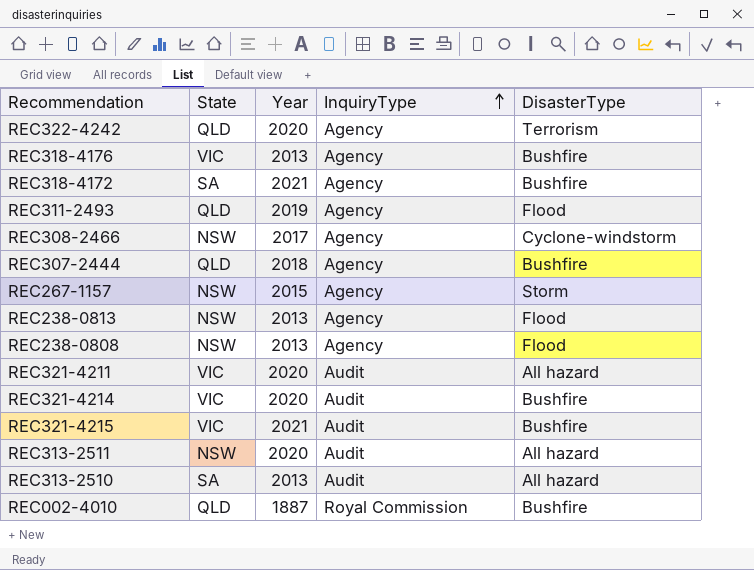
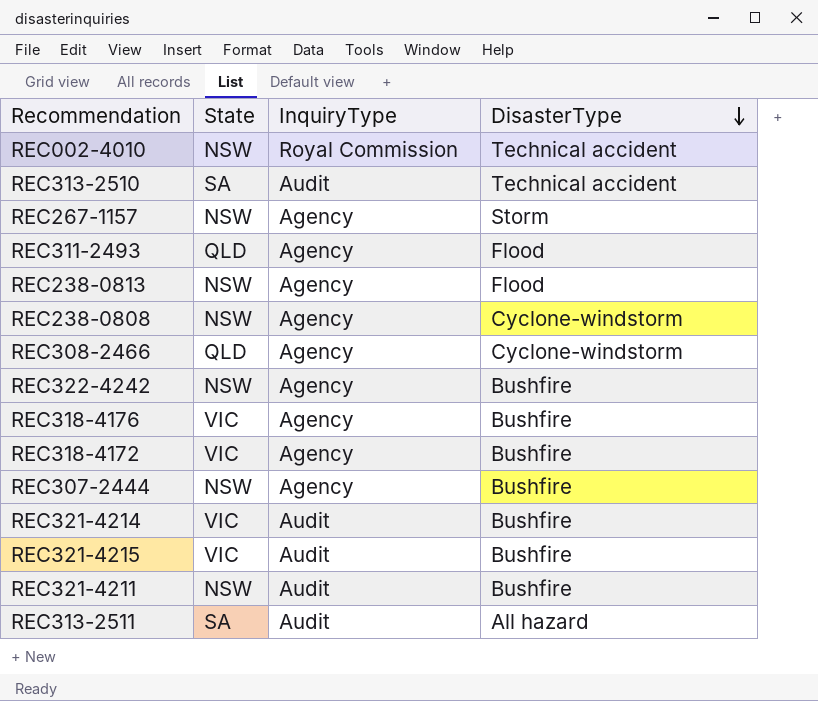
row order: InquiryType ascending -> DisasterType descending
column Year | position: 3 -> none
REC002-4010 | State: QLD -> NSW
REC002-4010 | DisasterType: Bushfire -> Technical accident
REC313-2510 | DisasterType: All hazard -> Technical accident
REC238-0808 | DisasterType: Flood -> Cyclone-windstorm
REC308-2466 | State: NSW -> QLD
REC322-4242 | State: QLD -> NSW
REC322-4242 | DisasterType: Terrorism -> Bushfire
REC318-4172 | State: SA -> VIC
REC307-2444 | State: QLD -> NSW
REC321-4211 | State: VIC -> NSW
REC321-4211 | DisasterType: All hazard -> Bushfire
REC313-2511 | State: NSW -> SA

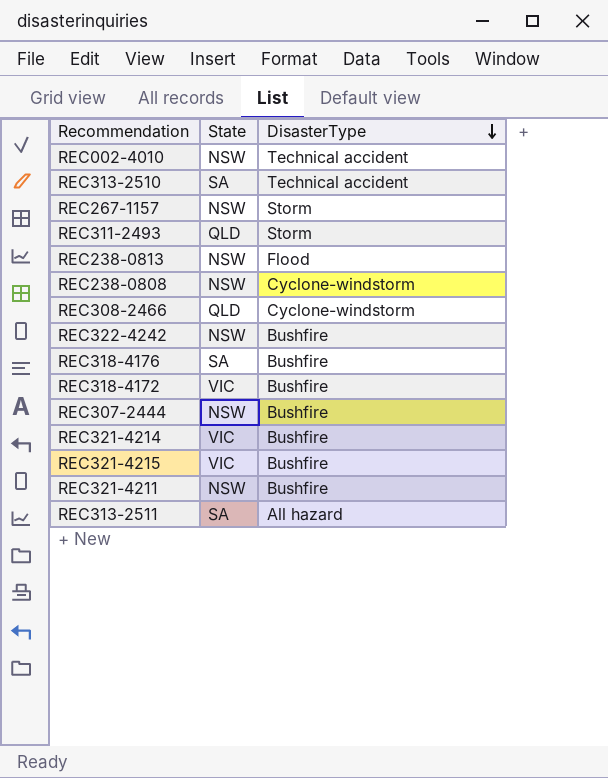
column InquiryType | position: 3 -> none
REC311-2493 | DisasterType: Flood -> Storm
REC318-4176 | State: VIC -> SA

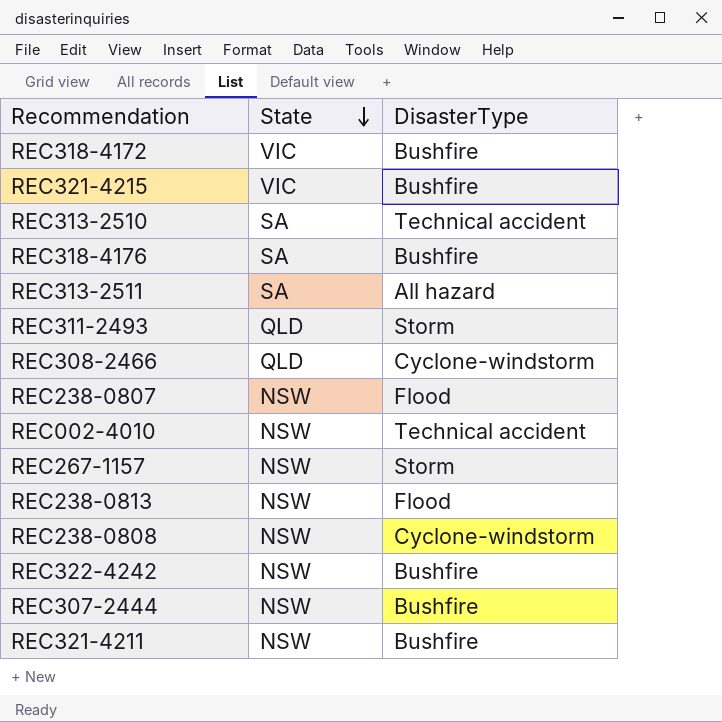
row order: DisasterType descending -> State descending
row REC321-4214: VIC | Bushfire -> none
row REC238-0807: none -> NSW | Flood

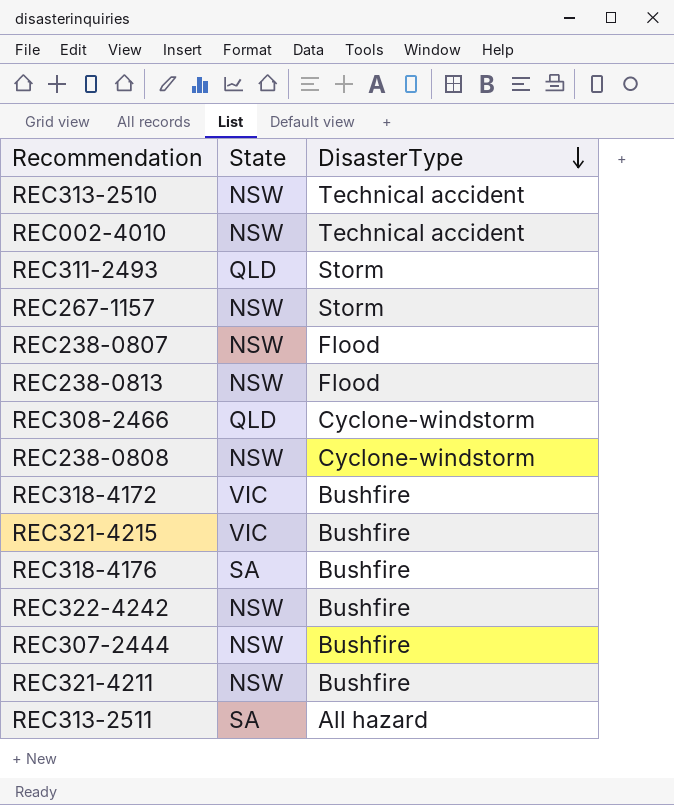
row order: State descending -> DisasterType descending
REC313-2510 | State: SA -> NSW

